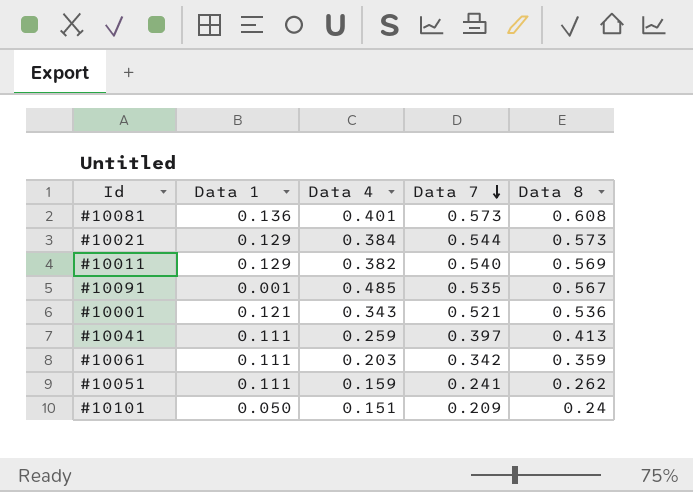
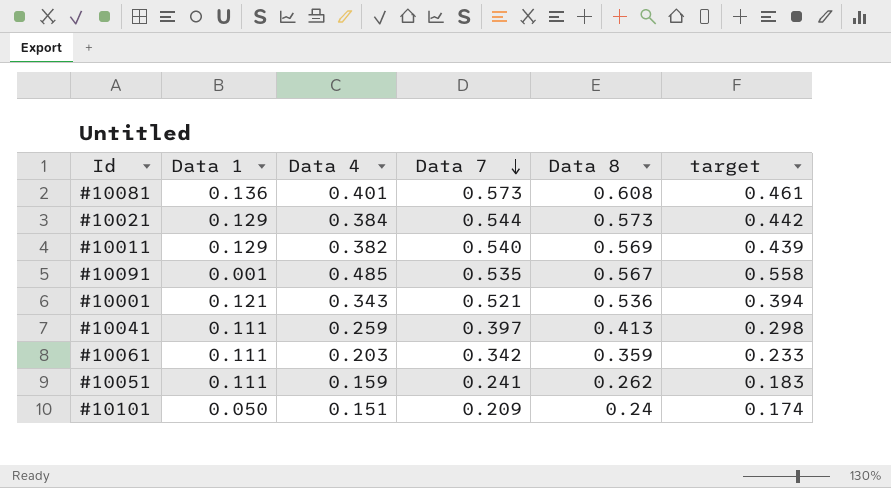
column target | formula: none -> [Data 4] * 1.15

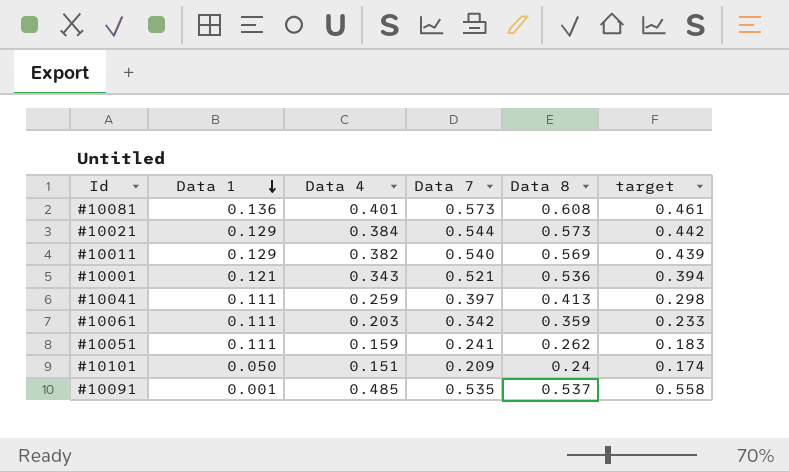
row order: Data 7 descending -> Data 1 descending
#10091 | Data 8: 0.567 -> 0.537

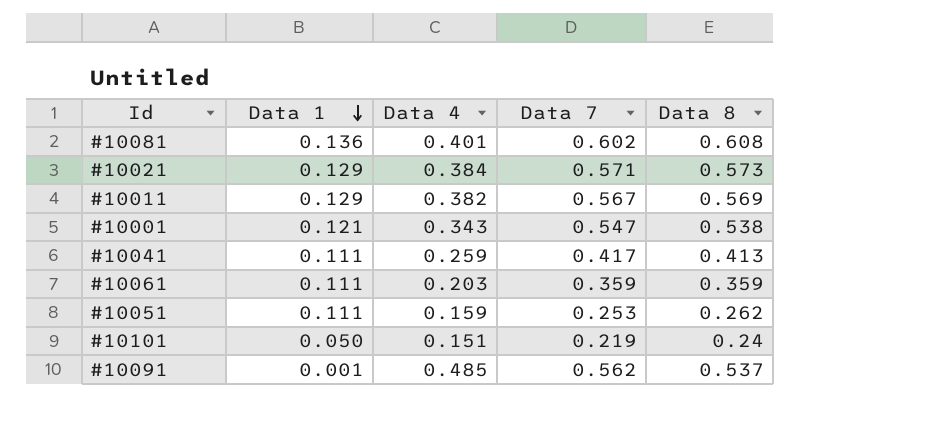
column target | formula: [Data 4] * 1.15 -> none
#10081 | Data 7: 0.573 -> 0.602
#10021 | Data 7: 0.544 -> 0.571
#10011 | Data 7: 0.540 -> 0.567
#10001 | Data 7: 0.521 -> 0.547
#10001 | Data 8: 0.536 -> 0.538
#10041 | Data 7: 0.397 -> 0.417
#10061 | Data 7: 0.342 -> 0.359
#10051 | Data 7: 0.241 -> 0.253
#10101 | Data 7: 0.209 -> 0.219
#10091 | Data 7: 0.535 -> 0.562

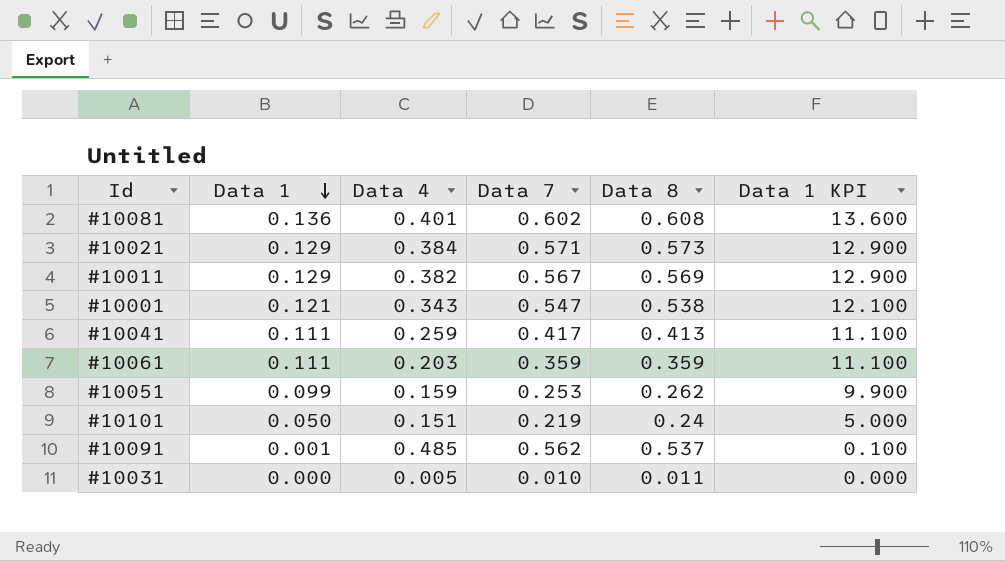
column Data 1 KPI | formula: none -> [Data 1] * 100
#10051 | Data 1: 0.111 -> 0.099
row #10031: none -> 0.000 | 0.005 | 0.010 | 0.011 | 0.000

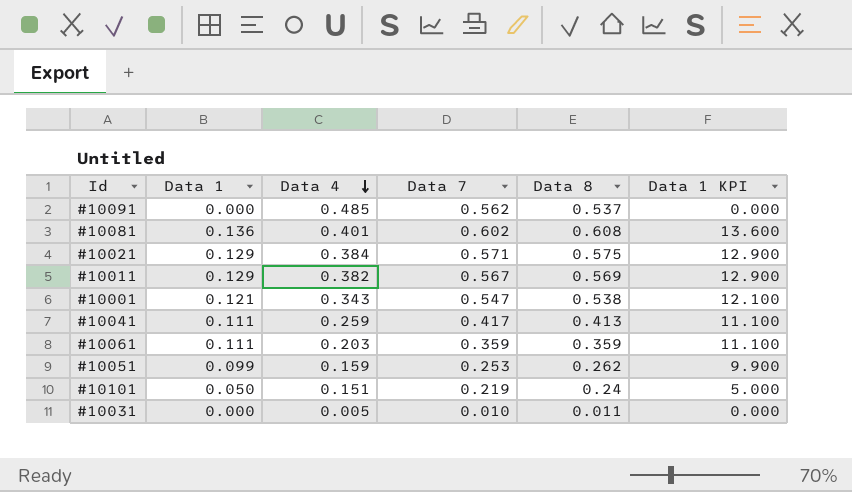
row order: Data 1 descending -> Data 4 descending
#10091 | Data 1: 0.001 -> 0.000
#10091 | Data 1 KPI: 0.100 -> 0.000
#10021 | Data 8: 0.573 -> 0.575

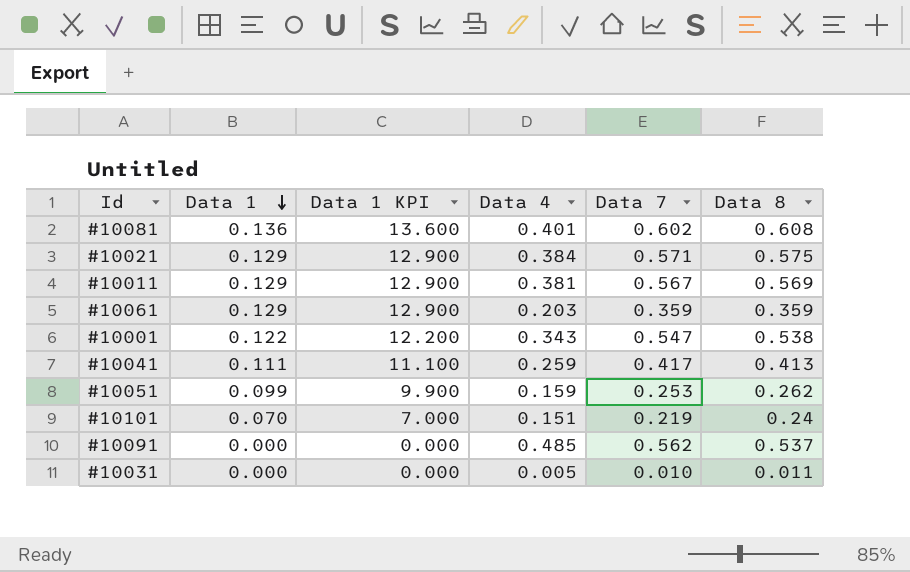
row order: Data 4 descending -> Data 1 descending
column Data 1 KPI | position: 6 -> 3
#10011 | Data 4: 0.382 -> 0.381
#10061 | Data 1: 0.111 -> 0.129
#10061 | Data 1 KPI: 11.100 -> 12.900
#10001 | Data 1: 0.121 -> 0.122
#10001 | Data 1 KPI: 12.100 -> 12.200
#10101 | Data 1: 0.050 -> 0.070
#10101 | Data 1 KPI: 5.000 -> 7.000

